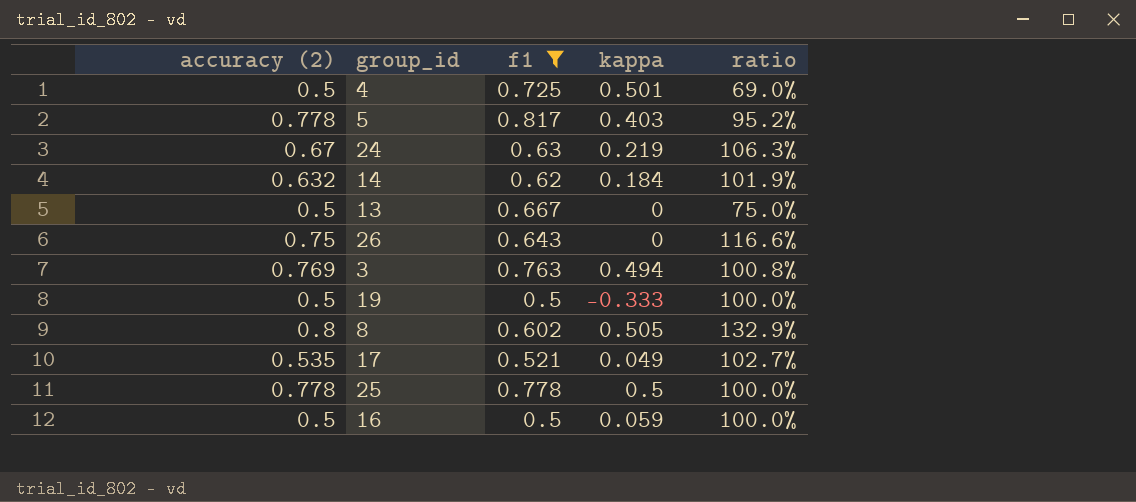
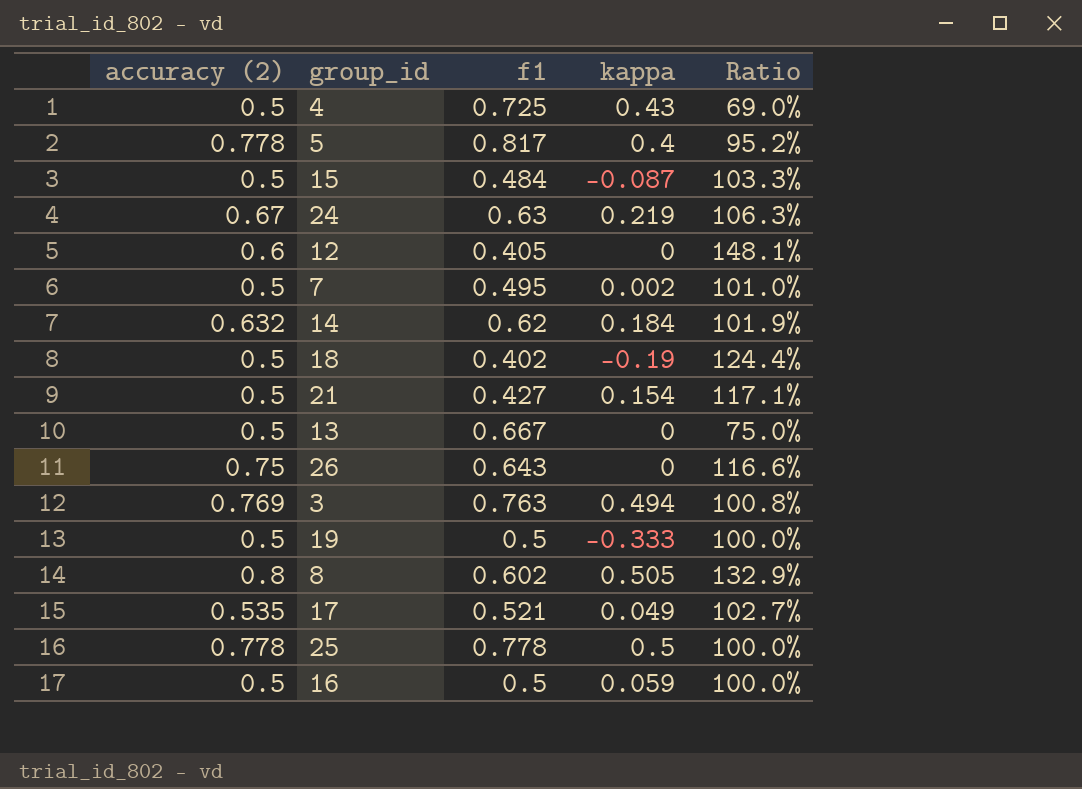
filter: f1 >= 0.5 -> none
column name: ratio -> Ratio
4 | kappa: 0.501 -> 0.43
5 | kappa: 0.403 -> 0.4

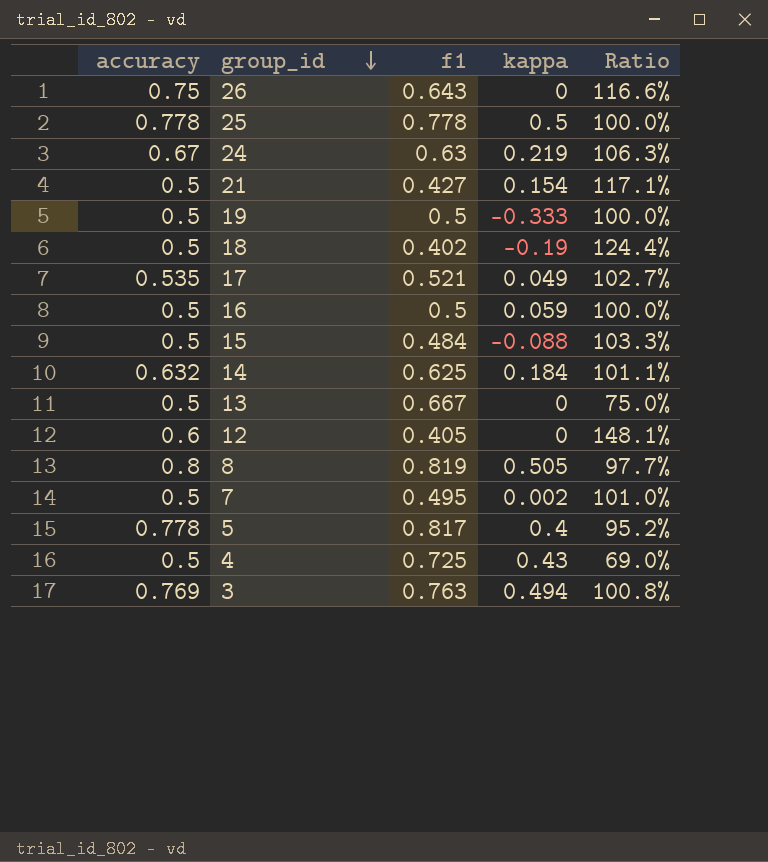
row order: none -> group_id descending
column name: accuracy (2) -> accuracy
15 | kappa: -0.087 -> -0.088
14 | f1: 0.62 -> 0.625
14 | Ratio: 101.9% -> 101.1%
8 | f1: 0.602 -> 0.819
8 | Ratio: 132.9% -> 97.7%

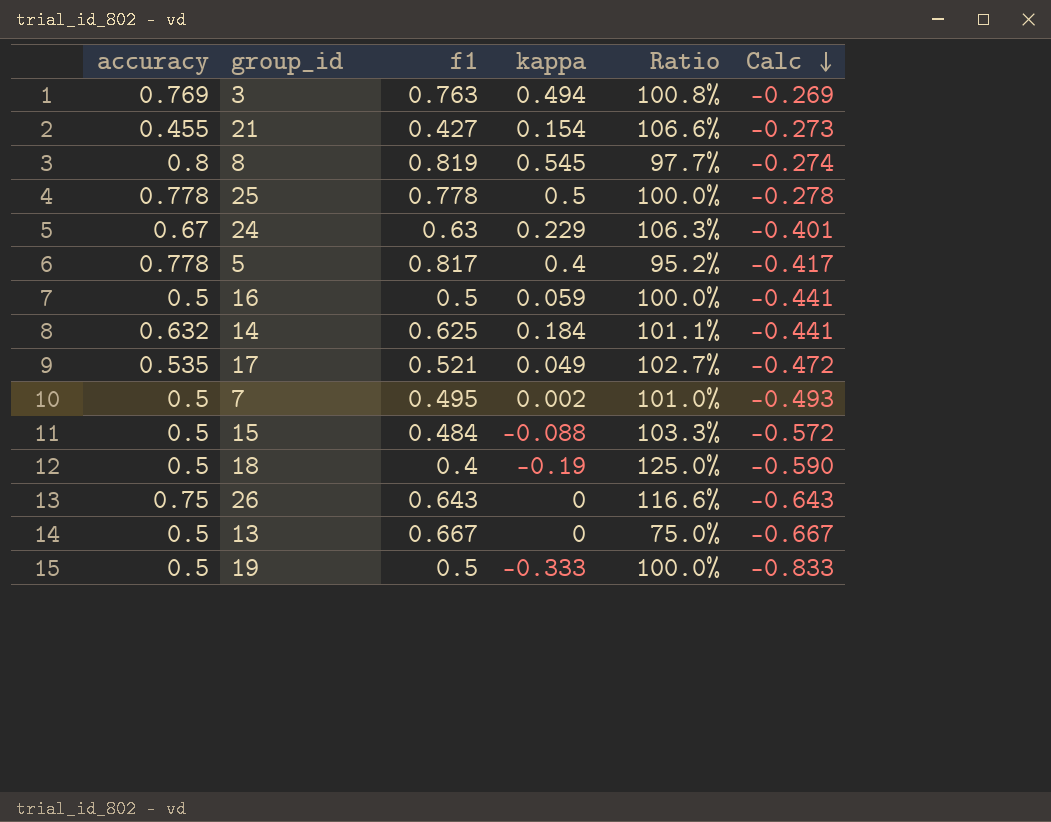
row order: group_id descending -> Calc descending
column Calc | formula: none -> [kappa] - [f1]
row 12: 0.6 | 0.405 | 0 | 148.1% -> none
row 4: 0.5 | 0.725 | 0.43 | 69.0% -> none
21 | accuracy: 0.5 -> 0.455
21 | Ratio: 117.1% -> 106.6%
8 | kappa: 0.505 -> 0.545
24 | kappa: 0.219 -> 0.229
18 | f1: 0.402 -> 0.4
18 | Ratio: 124.4% -> 125.0%

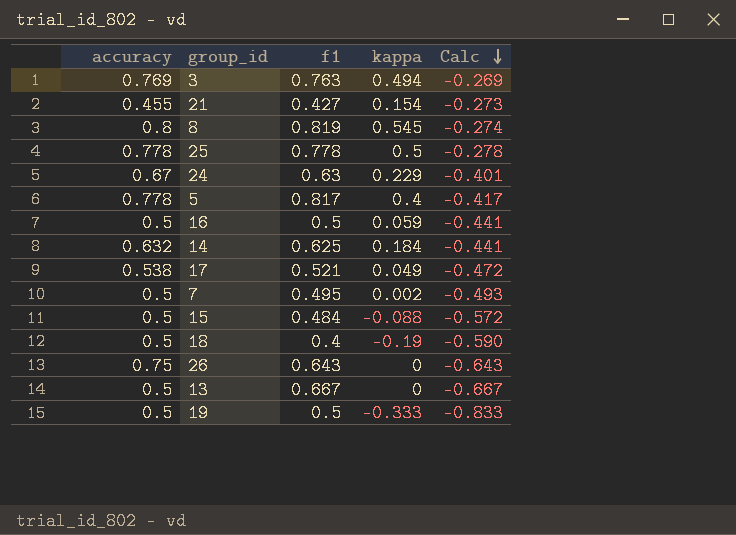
column Ratio | formula: [accuracy] / [f1] -> none
17 | accuracy: 0.535 -> 0.538

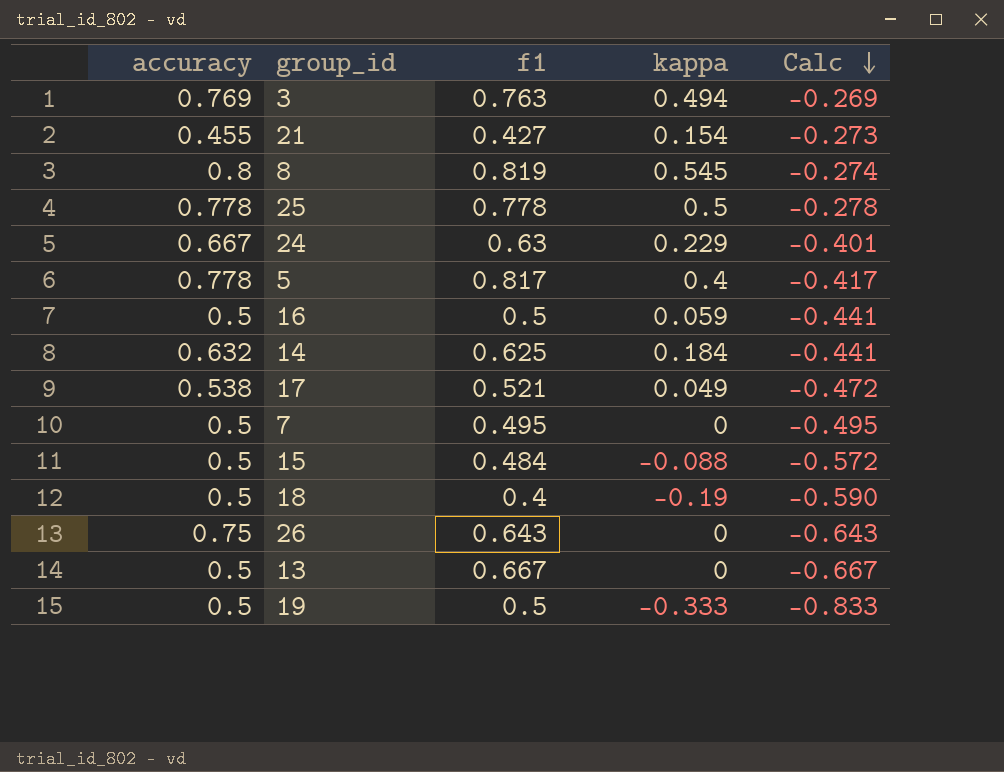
24 | accuracy: 0.67 -> 0.667
7 | kappa: 0.002 -> 0
7 | Calc: -0.493 -> -0.495

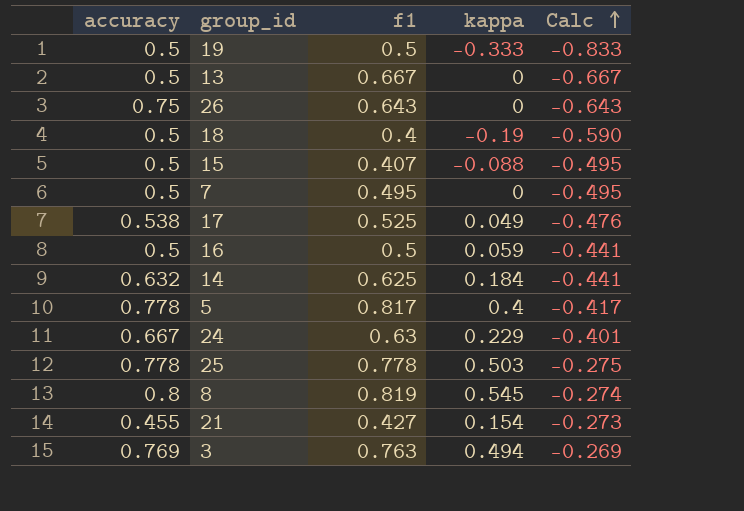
row order: Calc descending -> Calc ascending
15 | f1: 0.484 -> 0.407
15 | Calc: -0.572 -> -0.495
17 | f1: 0.521 -> 0.525
17 | Calc: -0.472 -> -0.476
25 | kappa: 0.5 -> 0.503
25 | Calc: -0.278 -> -0.275

